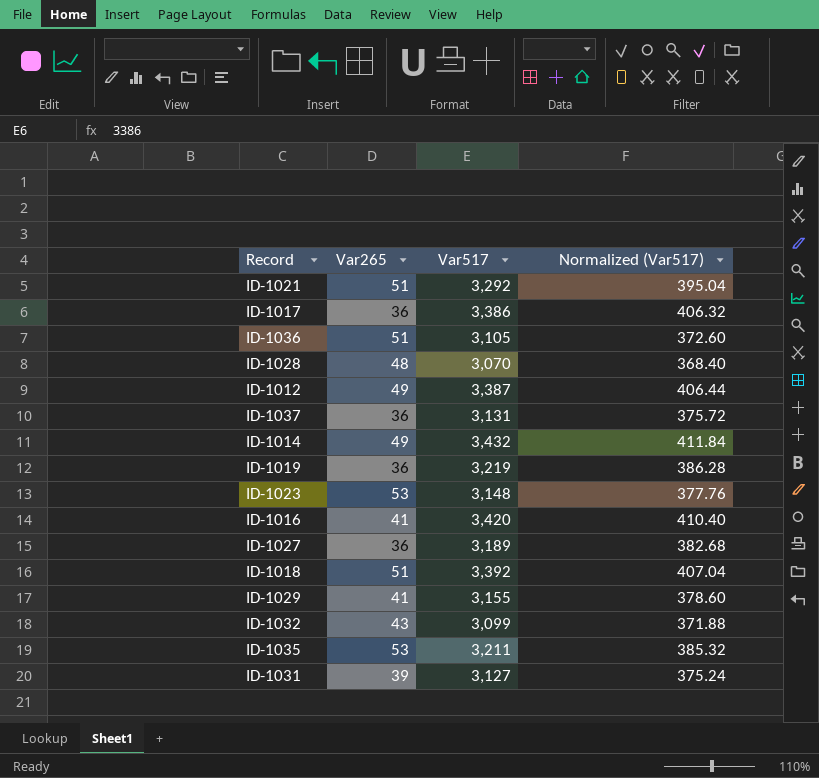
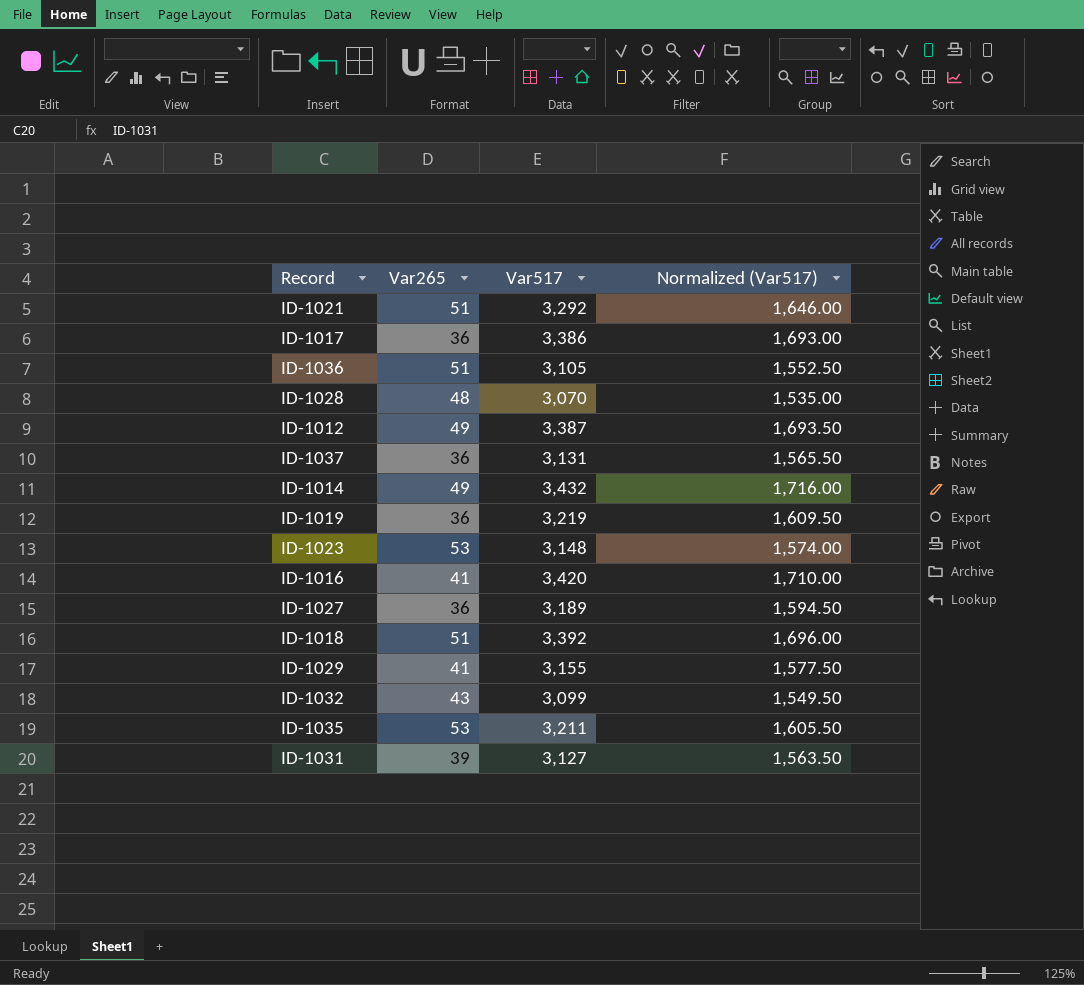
column Normalized (Var517) | formula: [Var517] * 0.12 -> [Var517] * 0.5

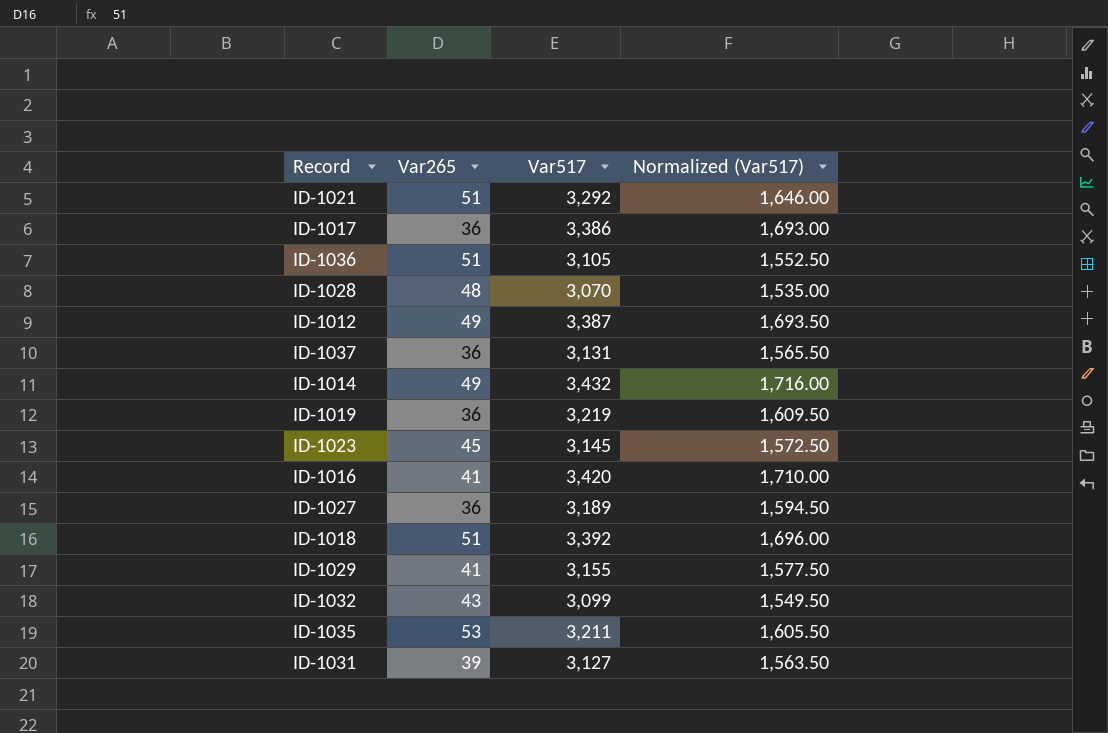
ID-1023 | Var265: 53 -> 45
ID-1023 | Var517: 3,148 -> 3,145
ID-1023 | Normalized (Var517): 1,574.00 -> 1,572.50

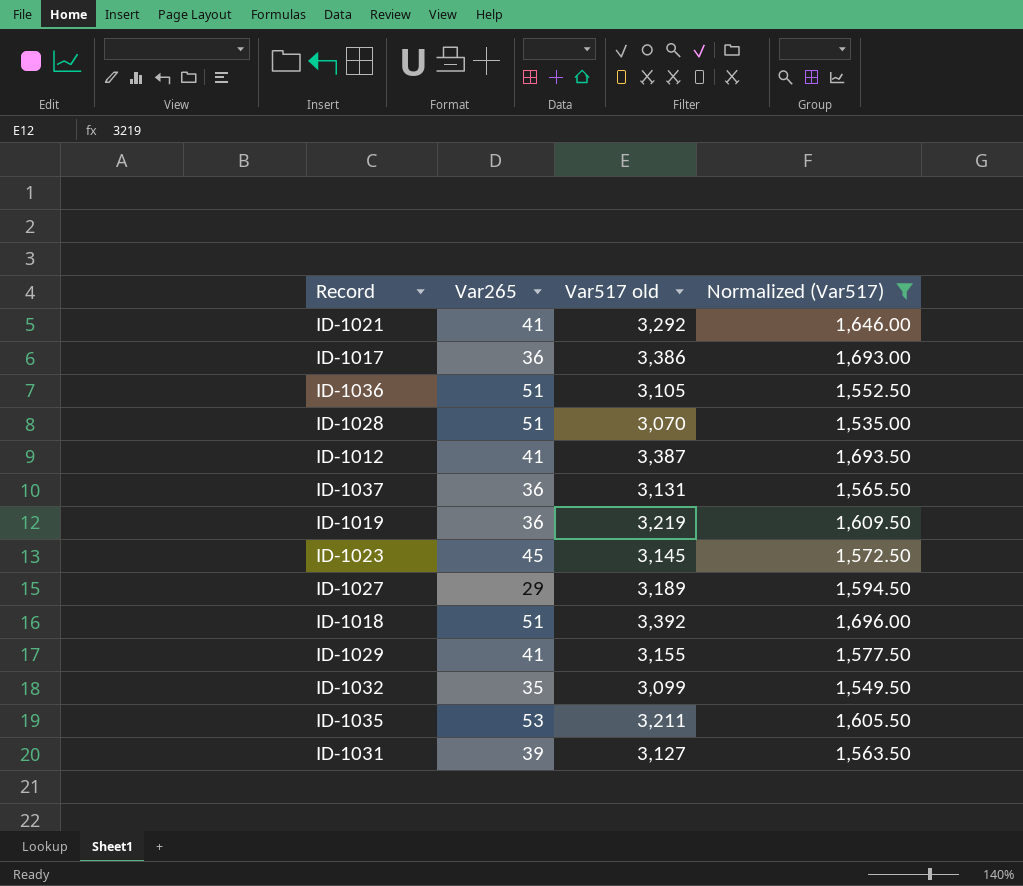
filter: none -> Normalized (Var517) <= 1,696.00
column name: Var517 -> Var517 old
ID-1021 | Var265: 51 -> 41
ID-1028 | Var265: 48 -> 51
ID-1012 | Var265: 49 -> 41
ID-1027 | Var265: 36 -> 29
ID-1032 | Var265: 43 -> 35

